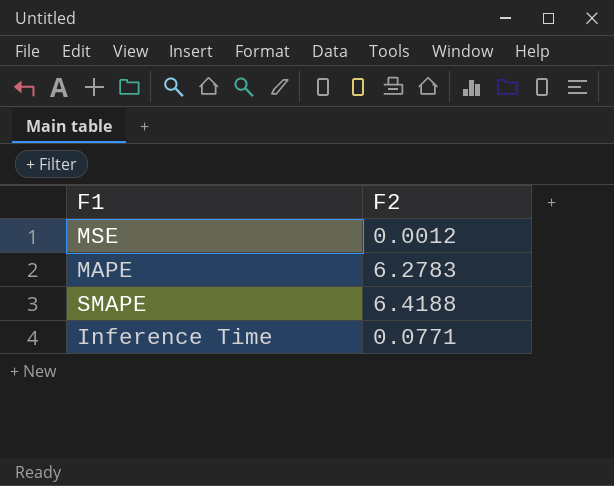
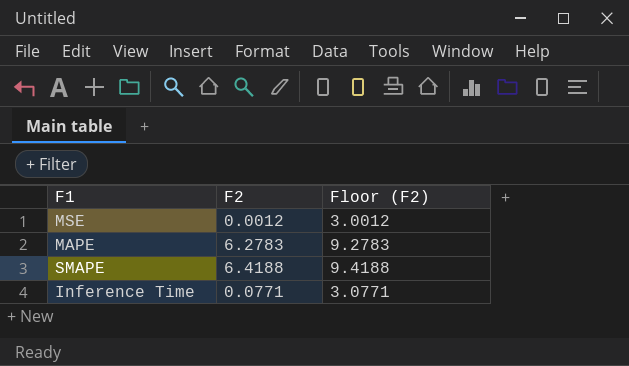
column Floor (F2) | formula: none -> [F2] + 3

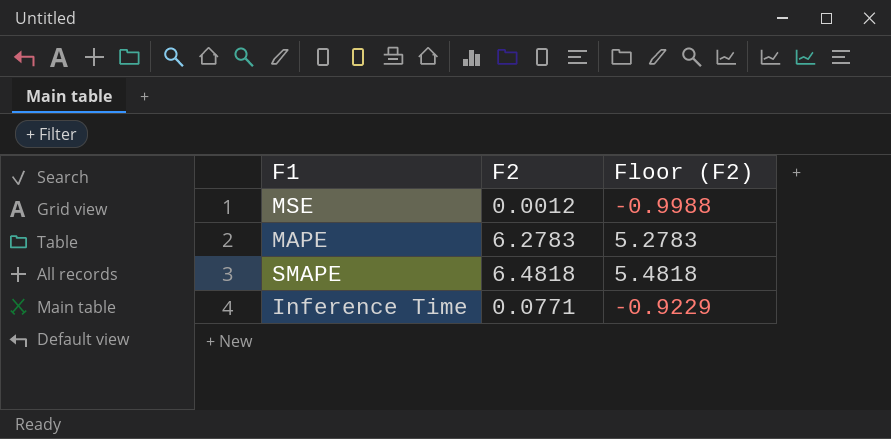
column Floor (F2) | formula: [F2] + 3 -> [F2] - 1
SMAPE | F2: 6.4188 -> 6.4818

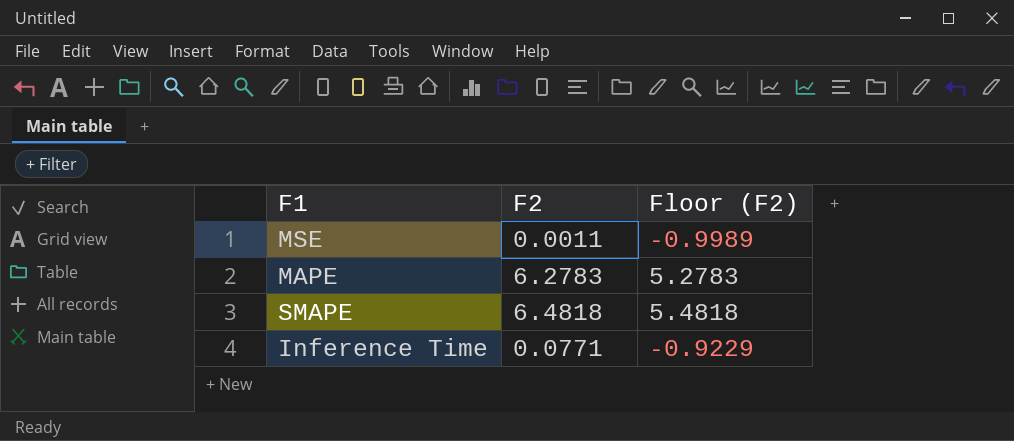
MSE | F2: 0.0012 -> 0.0011
MSE | Floor (F2): -0.9988 -> -0.9989

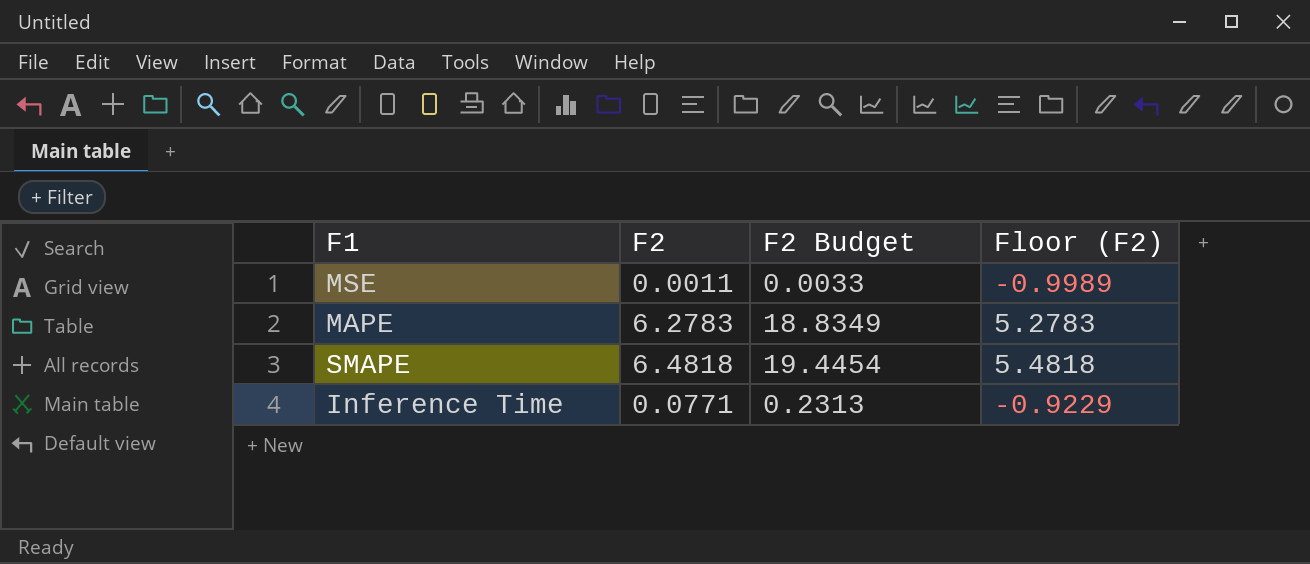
column F2 Budget | formula: none -> [F2] * 3

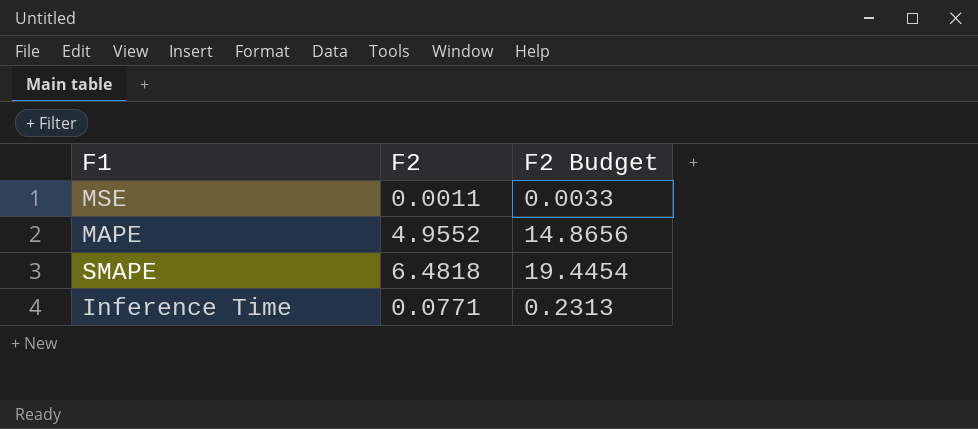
column Floor (F2) | formula: [F2] - 1 -> none
MAPE | F2: 6.2783 -> 4.9552
MAPE | F2 Budget: 18.8349 -> 14.8656

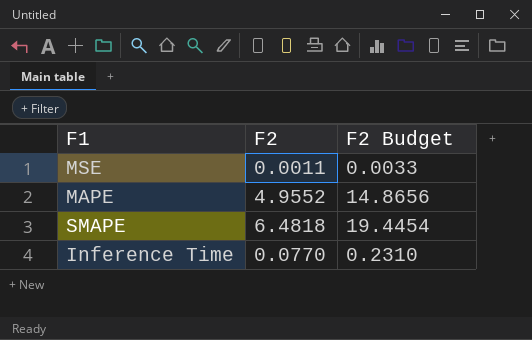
Inference Time | F2: 0.0771 -> 0.0770
Inference Time | F2 Budget: 0.2313 -> 0.2310

